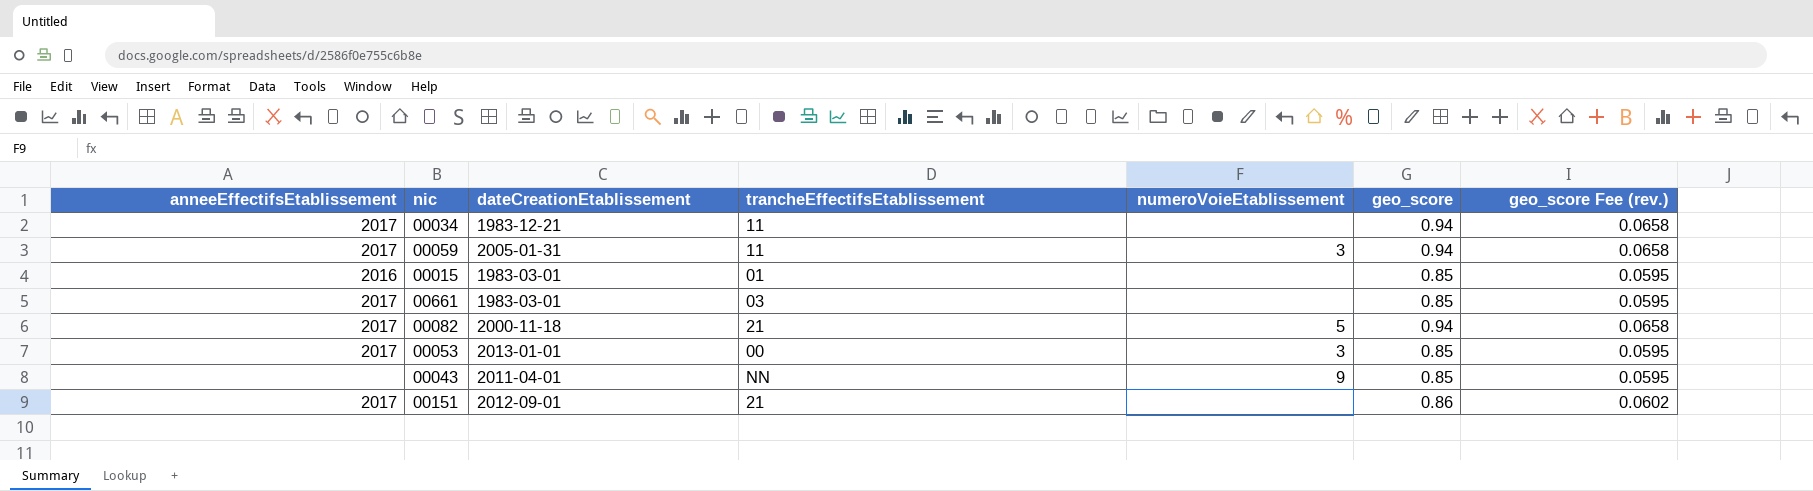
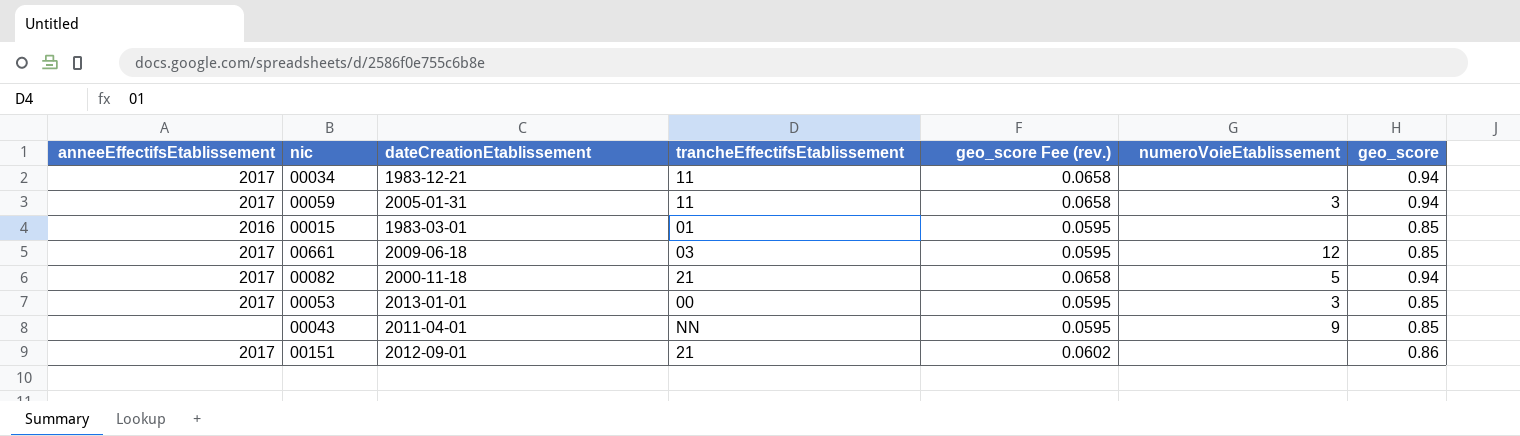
column geo_score Fee (rev.) | position: 7 -> 5
00661 | dateCreationEtablissement: 1983-03-01 -> 2009-06-18
00661 | numeroVoieEtablissement: none -> 12

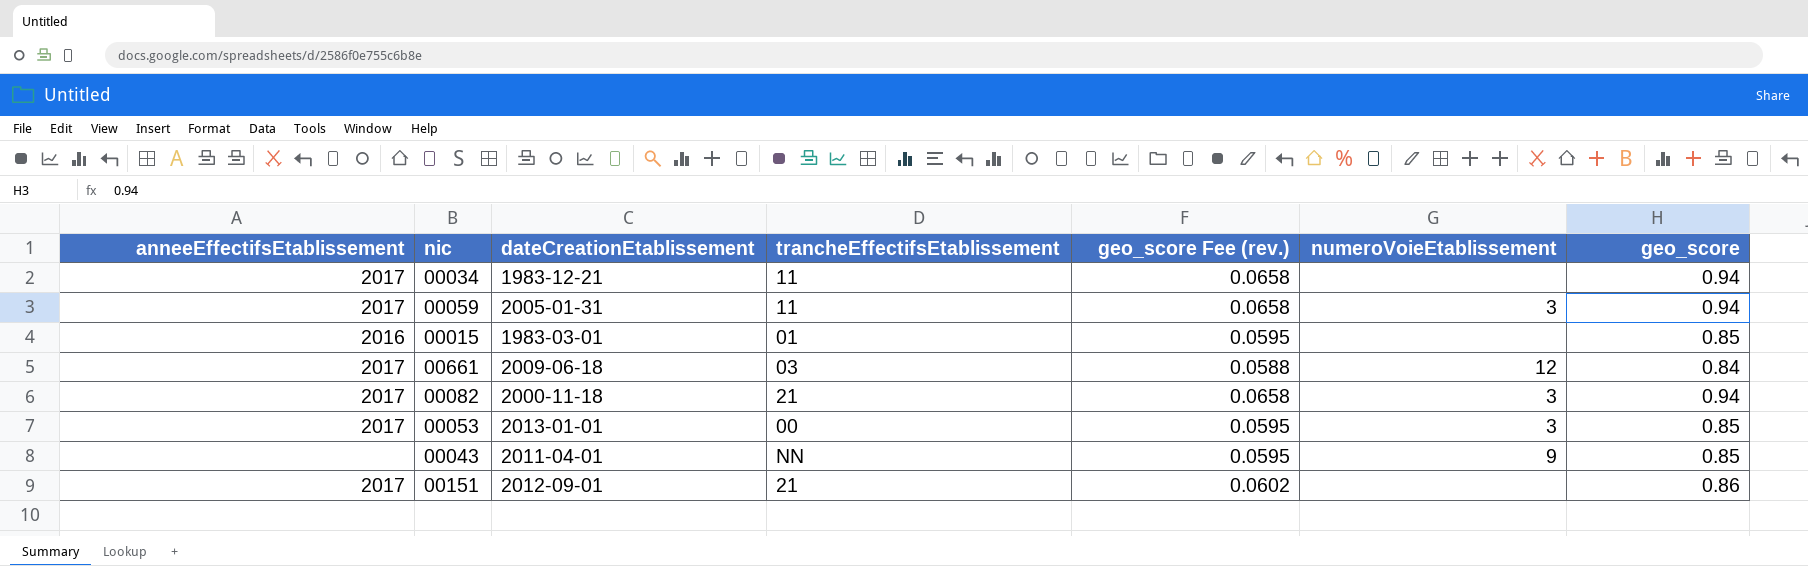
00661 | geo_score Fee (rev.): 0.0595 -> 0.0588
00661 | geo_score: 0.85 -> 0.84
00082 | numeroVoieEtablissement: 5 -> 3

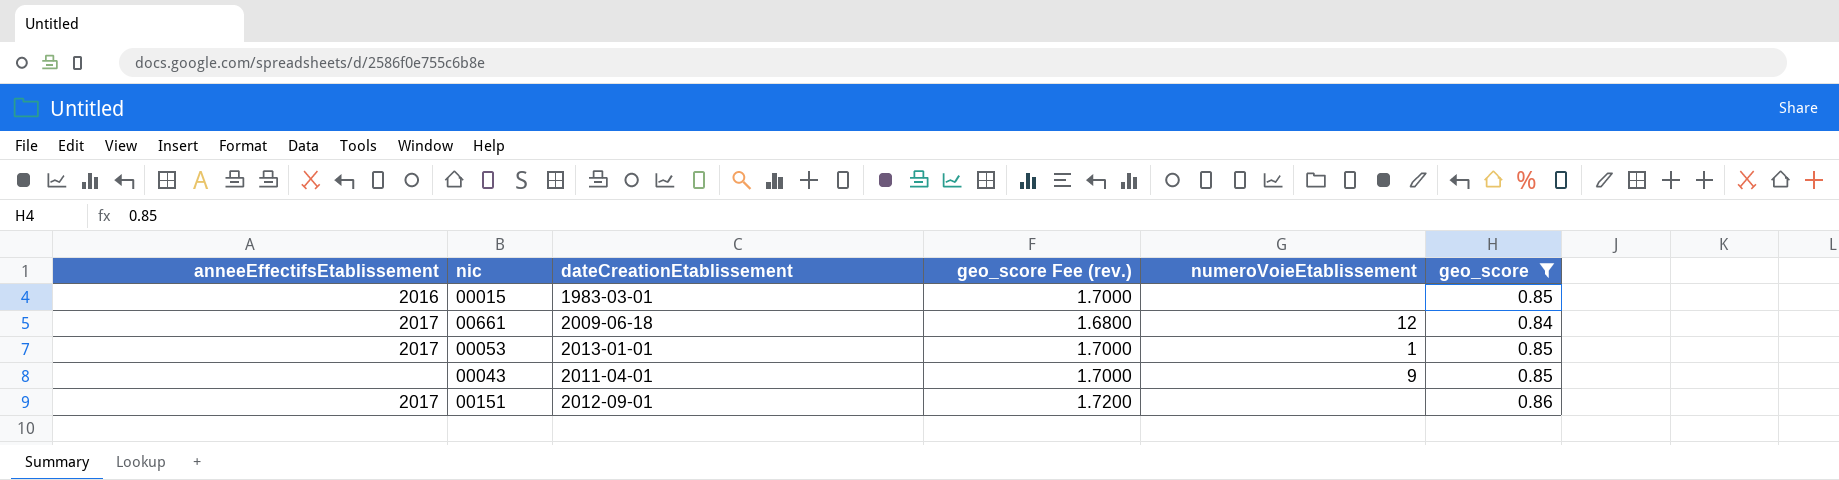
filter: none -> geo_score != 0.94
column trancheEffectifsEtablissement | position: 4 -> none
column geo_score Fee (rev.) | formula: [geo_score] * 0.07 -> [geo_score] * 2
00053 | numeroVoieEtablissement: 3 -> 1

